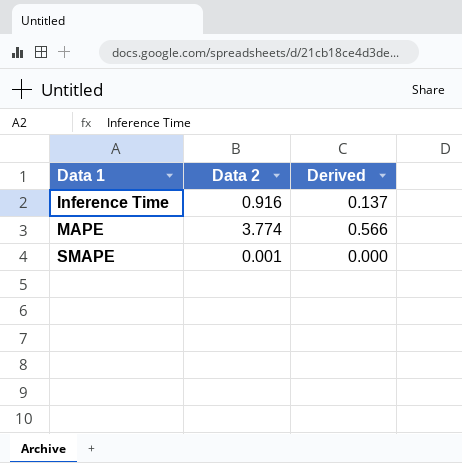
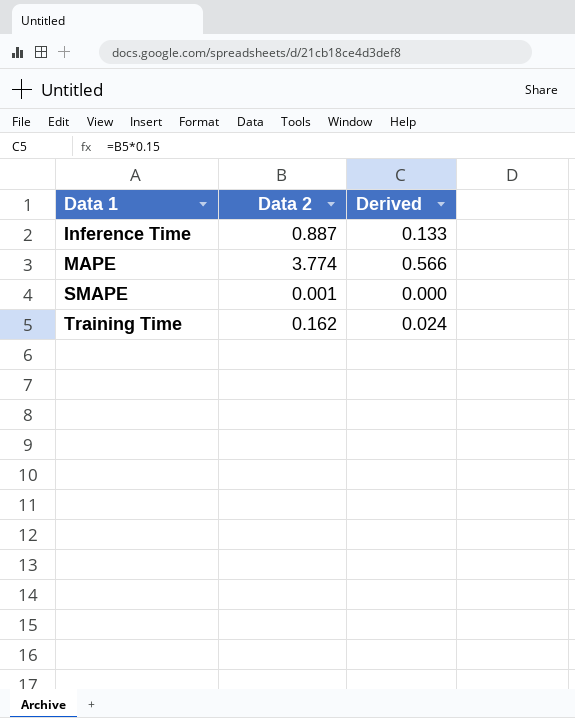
Inference Time | Data 2: 0.916 -> 0.887
Inference Time | Derived: 0.137 -> 0.133
row Training Time: none -> 0.162 | 0.024

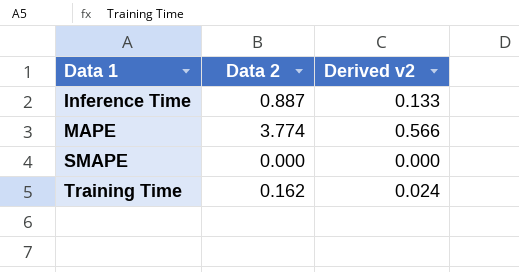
column name: Derived -> Derived v2
SMAPE | Data 2: 0.001 -> 0.000

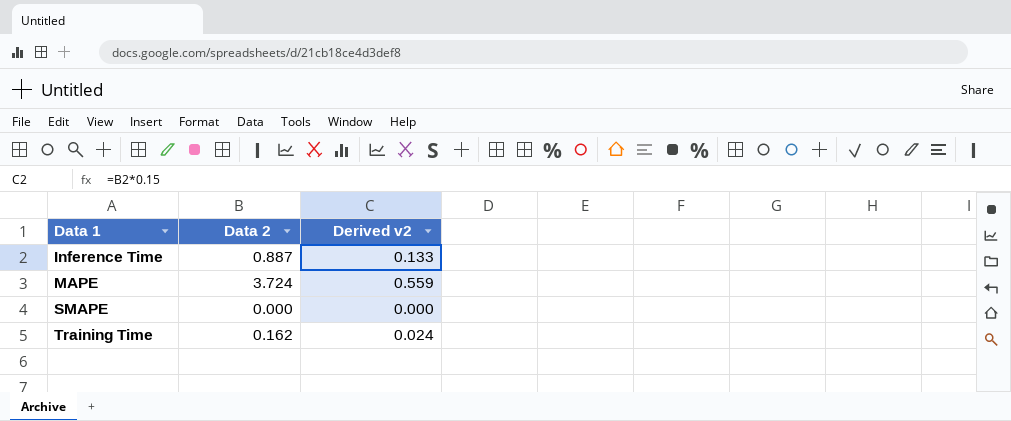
MAPE | Data 2: 3.774 -> 3.724
MAPE | Derived v2: 0.566 -> 0.559

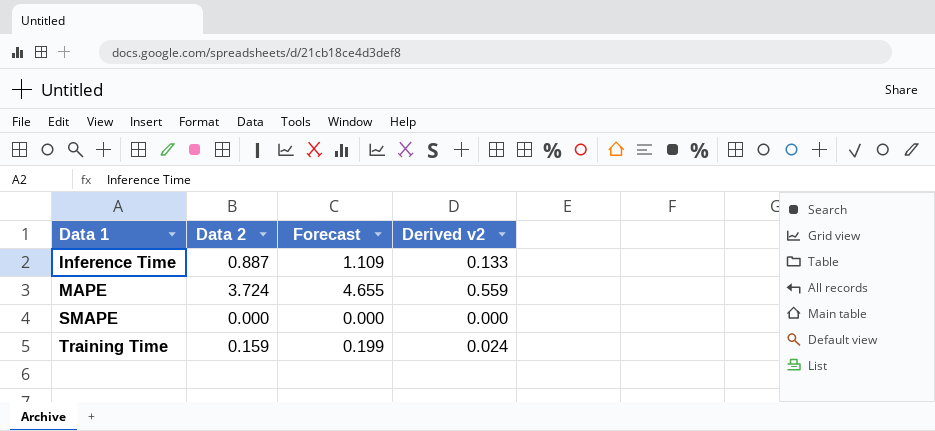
column Forecast | formula: none -> [Data 2] * 1.25
Training Time | Data 2: 0.162 -> 0.159

